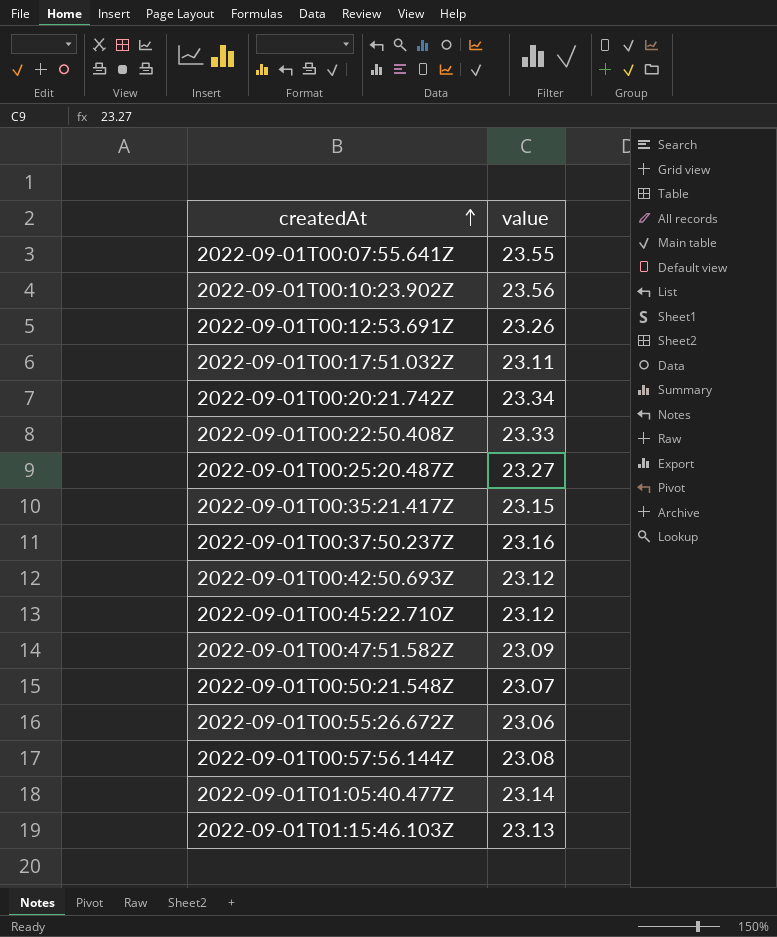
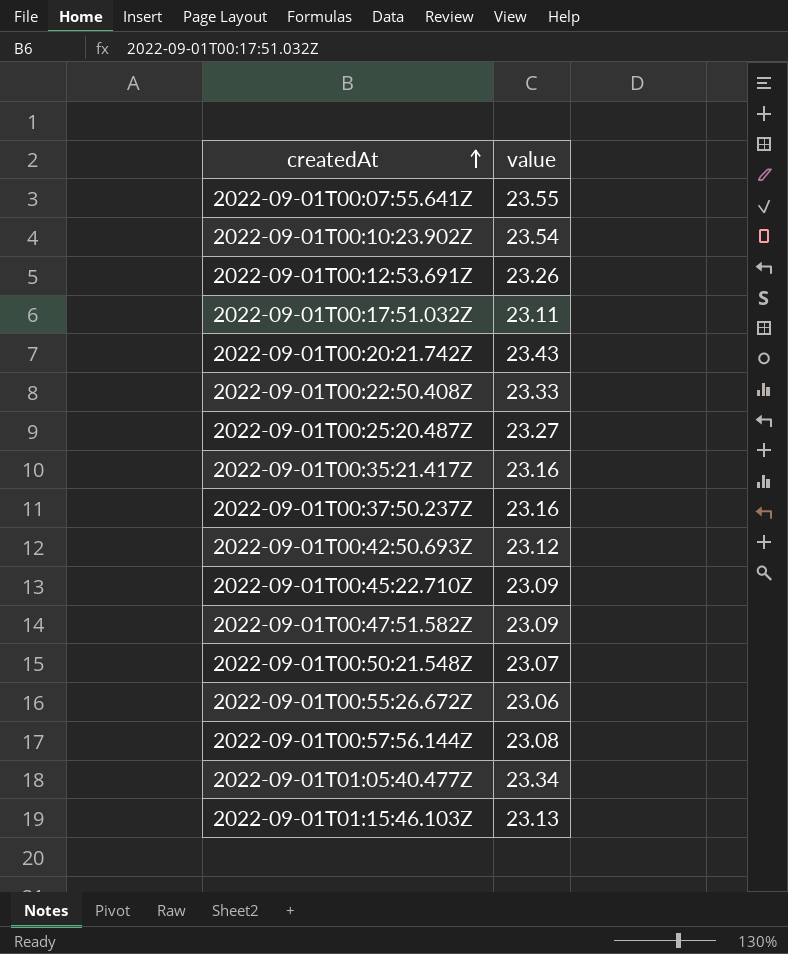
2022-09-01T00:10:23.902Z | value: 23.56 -> 23.54
2022-09-01T00:20:21.742Z | value: 23.34 -> 23.43
2022-09-01T00:35:21.417Z | value: 23.15 -> 23.16
2022-09-01T00:45:22.710Z | value: 23.12 -> 23.09
2022-09-01T01:05:40.477Z | value: 23.14 -> 23.34

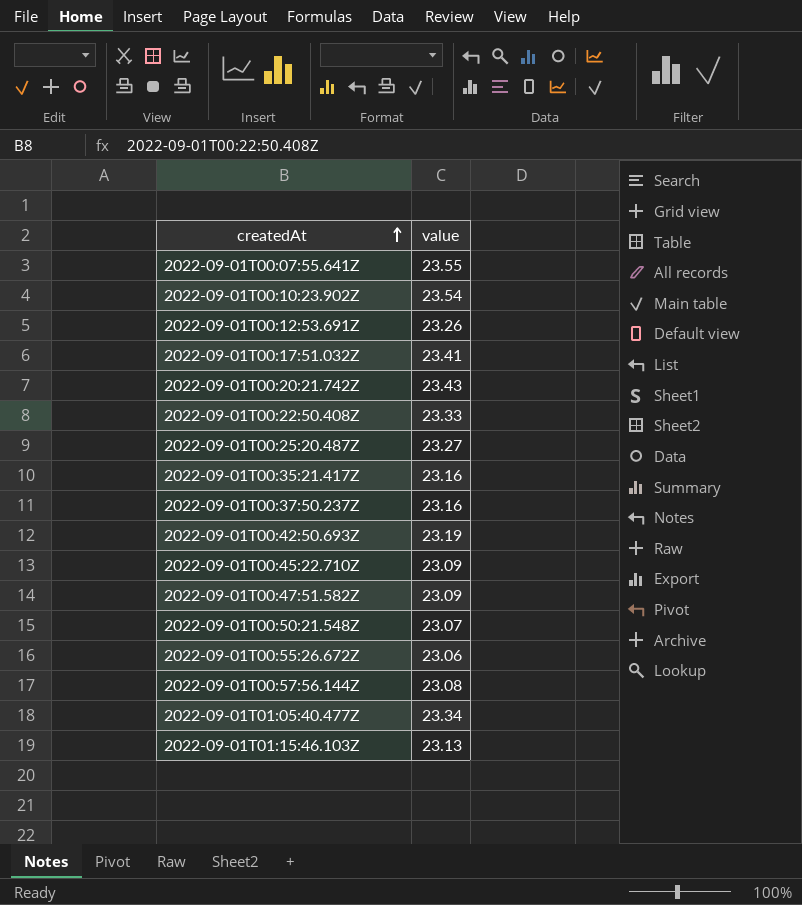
2022-09-01T00:17:51.032Z | value: 23.11 -> 23.41
2022-09-01T00:42:50.693Z | value: 23.12 -> 23.19

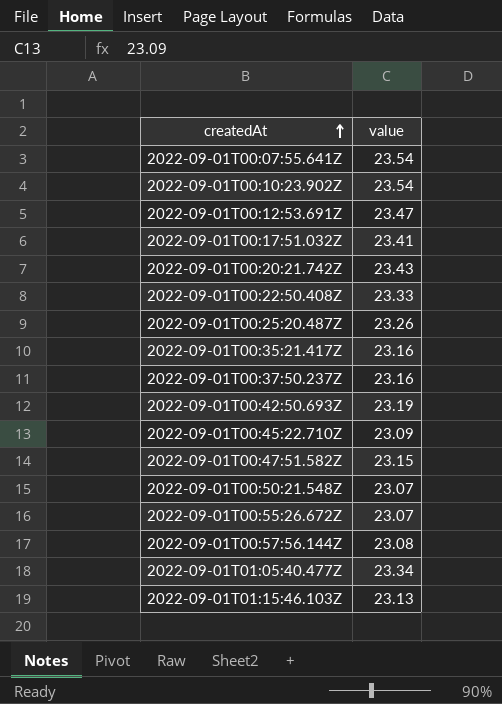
2022-09-01T00:07:55.641Z | value: 23.55 -> 23.54
2022-09-01T00:12:53.691Z | value: 23.26 -> 23.47
2022-09-01T00:25:20.487Z | value: 23.27 -> 23.26
2022-09-01T00:47:51.582Z | value: 23.09 -> 23.15
2022-09-01T00:55:26.672Z | value: 23.06 -> 23.07

